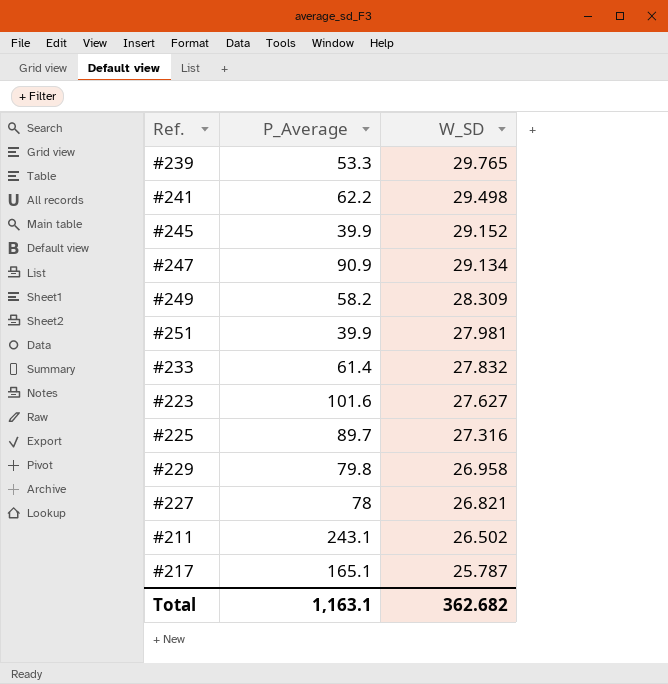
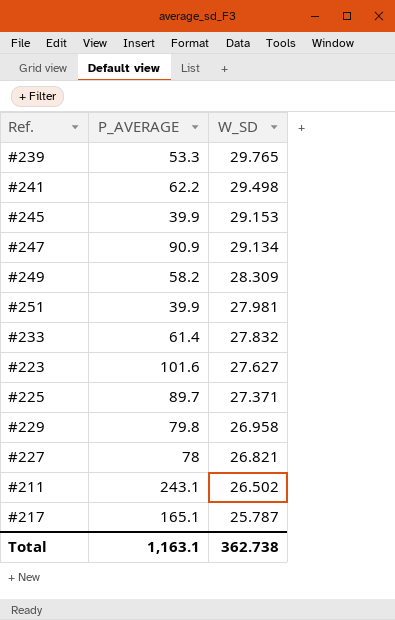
column name: P_Average -> P_AVERAGE
#245 | W_SD: 29.152 -> 29.153
#225 | W_SD: 27.316 -> 27.371
Total | W_SD: 362.682 -> 362.738

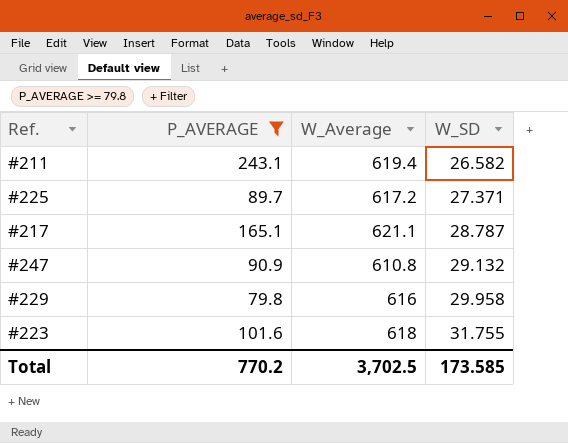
filter: none -> P_AVERAGE >= 79.8
row order: W_SD descending -> W_SD ascending
column W_Average | position: none -> 3
#211 | W_SD: 26.502 -> 26.582
#217 | W_SD: 25.787 -> 28.787
#247 | W_SD: 29.134 -> 29.132
#229 | W_SD: 26.958 -> 29.958
#223 | W_SD: 27.627 -> 31.755
Total | P_AVERAGE: 1,163.1 -> 770.2
Total | W_SD: 362.738 -> 173.585

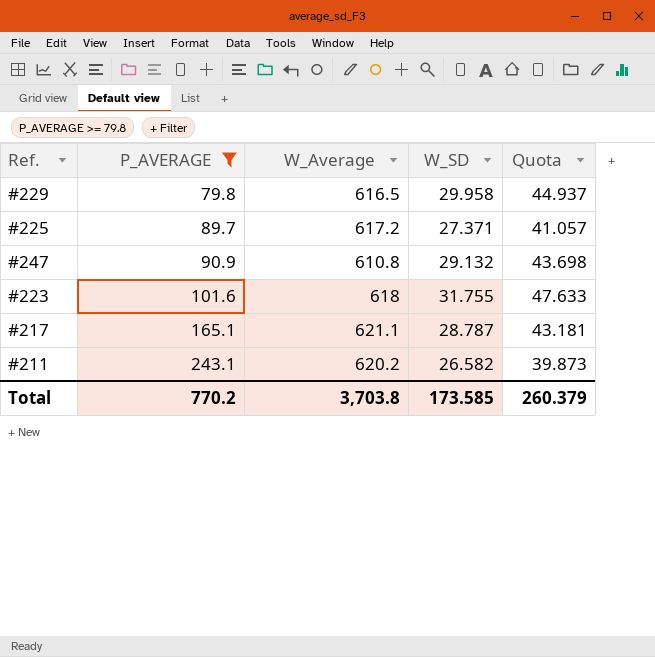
row order: W_SD ascending -> P_AVERAGE ascending
column Quota | formula: none -> [W_SD] * 1.5
#229 | W_Average: 616 -> 616.5
#211 | W_Average: 619.4 -> 620.2
Total | W_Average: 3,702.5 -> 3,703.8

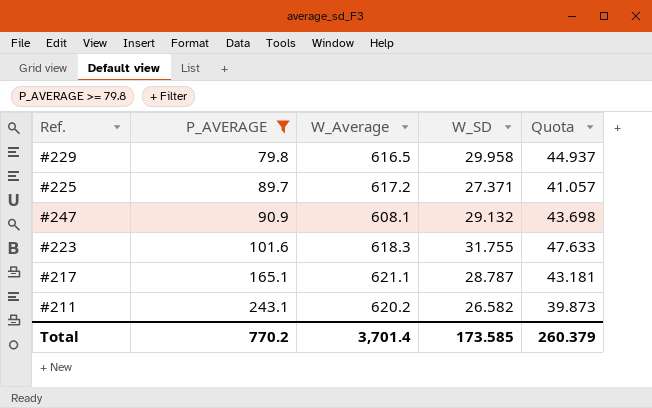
#247 | W_Average: 610.8 -> 608.1
#223 | W_Average: 618 -> 618.3
Total | W_Average: 3,703.8 -> 3,701.4

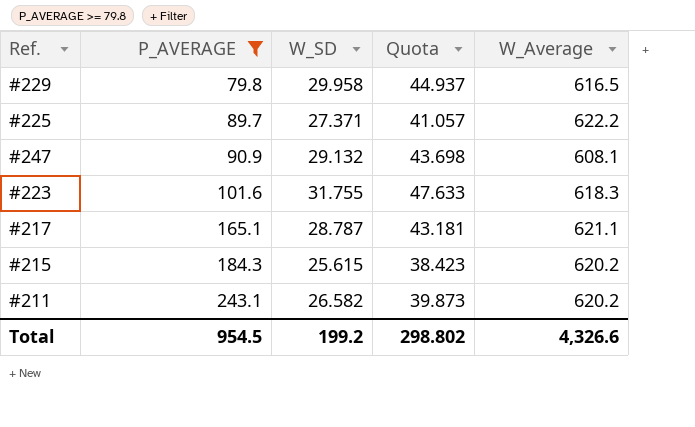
column W_Average | position: 3 -> 5
#225 | W_Average: 617.2 -> 622.2
row #215: none -> 184.3 | 25.615 | 38.423 | 620.2
Total | P_AVERAGE: 770.2 -> 954.5
Total | W_SD: 173.585 -> 199.2
Total | Quota: 260.379 -> 298.802
Total | W_Average: 3,701.4 -> 4,326.6

